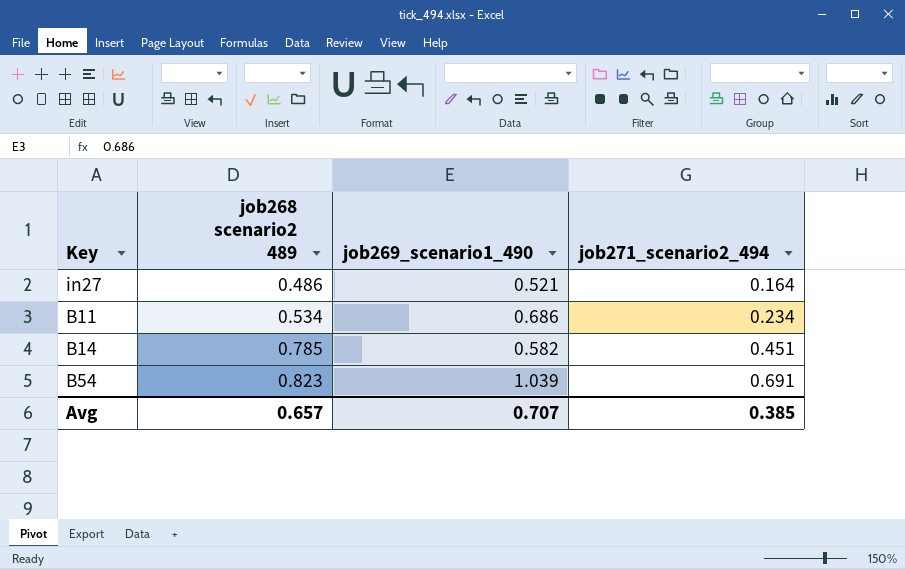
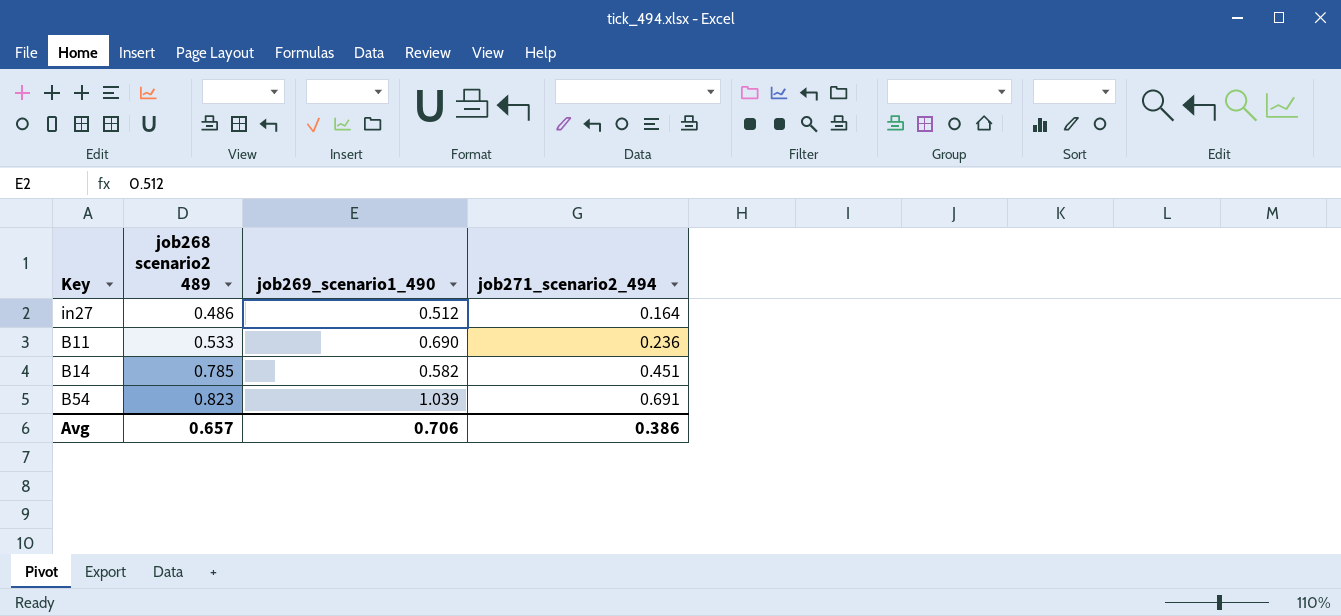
in27 | job269_scenario1_490: 0.521 -> 0.512
B11 | job268 scenario2 489: 0.534 -> 0.533
B11 | job269_scenario1_490: 0.686 -> 0.690
B11 | job271_scenario2_494: 0.234 -> 0.236
Avg | job269_scenario1_490: 0.707 -> 0.706
Avg | job271_scenario2_494: 0.385 -> 0.386

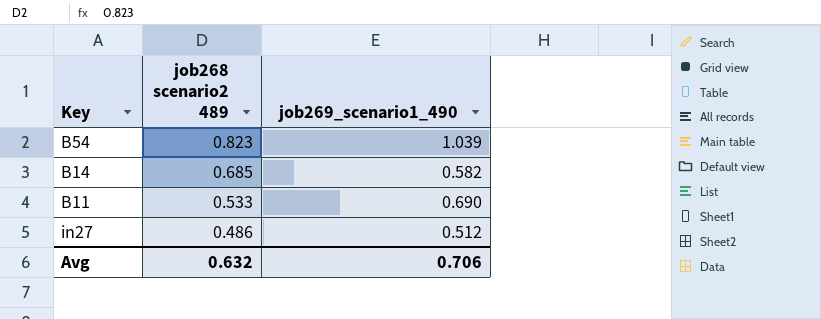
row order: job268 scenario2 489 ascending -> job268 scenario2 489 descending
column job271_scenario2_494 | position: 4 -> none
B14 | job268 scenario2 489: 0.785 -> 0.685
Avg | job268 scenario2 489: 0.657 -> 0.632

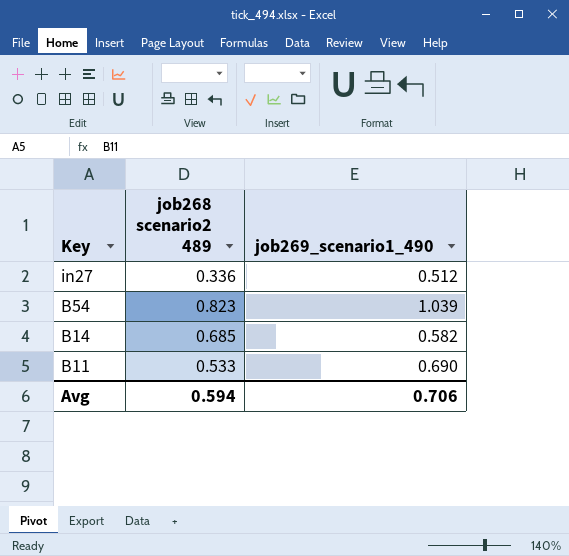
row order: job268 scenario2 489 descending -> Key descending
in27 | job268 scenario2 489: 0.486 -> 0.336
Avg | job268 scenario2 489: 0.632 -> 0.594

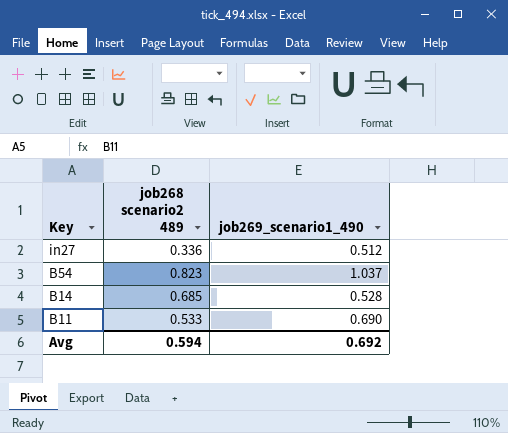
B54 | job269_scenario1_490: 1.039 -> 1.037
B14 | job269_scenario1_490: 0.582 -> 0.528
Avg | job269_scenario1_490: 0.706 -> 0.692

